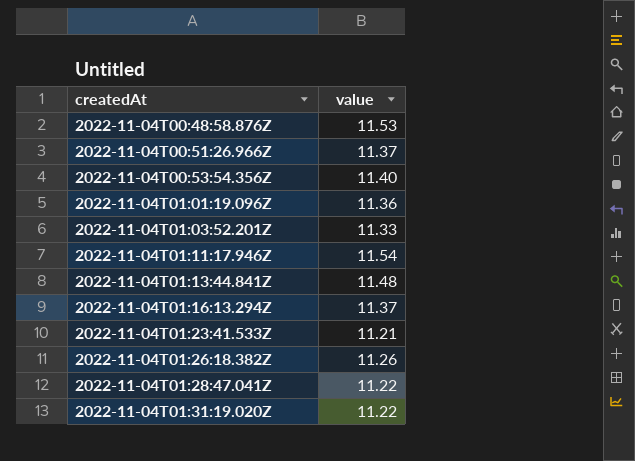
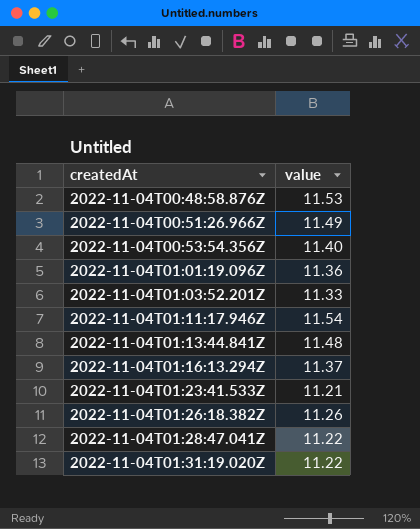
2022-11-04T00:51:26.966Z | value: 11.37 -> 11.49

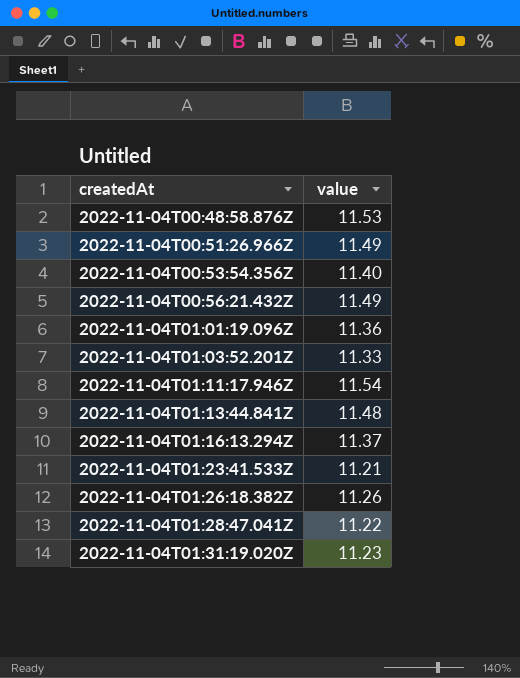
row 2022-11-04T00:56:21.432Z: none -> 11.49
2022-11-04T01:31:19.020Z | value: 11.22 -> 11.23

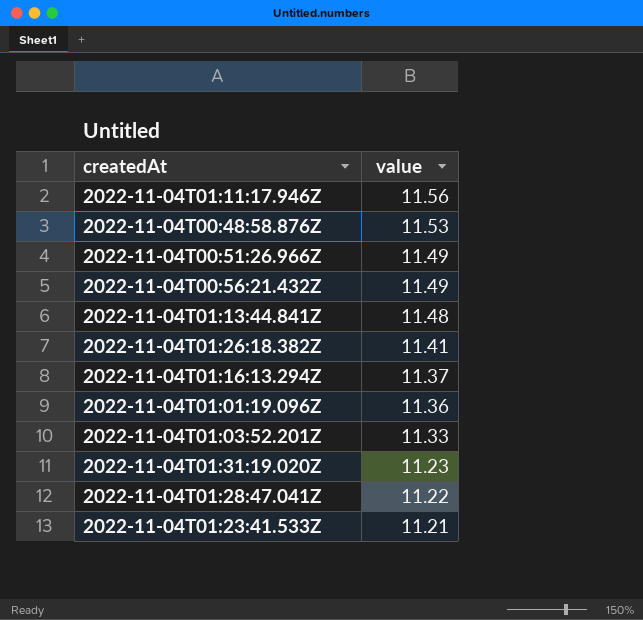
row order: createdAt ascending -> value descending
row 2022-11-04T00:53:54.356Z: 11.40 -> none
2022-11-04T01:11:17.946Z | value: 11.54 -> 11.56
2022-11-04T01:26:18.382Z | value: 11.26 -> 11.41

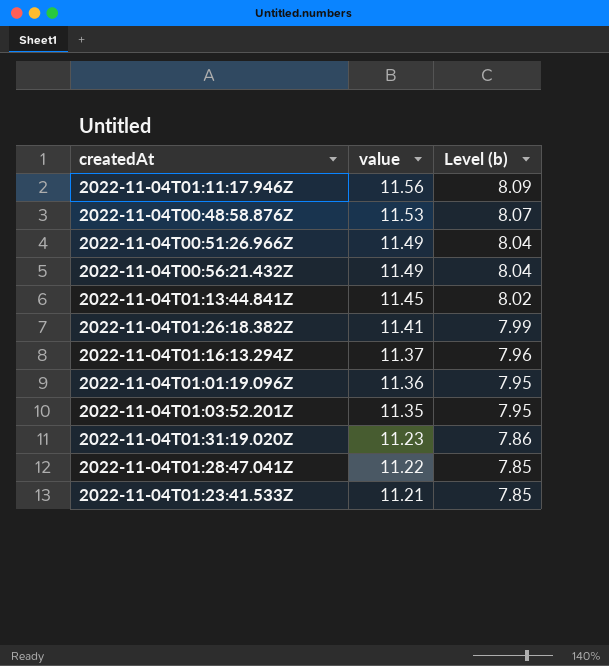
column Level (b) | formula: none -> [value] * 0.7
2022-11-04T01:13:44.841Z | value: 11.48 -> 11.45
2022-11-04T01:03:52.201Z | value: 11.33 -> 11.35

